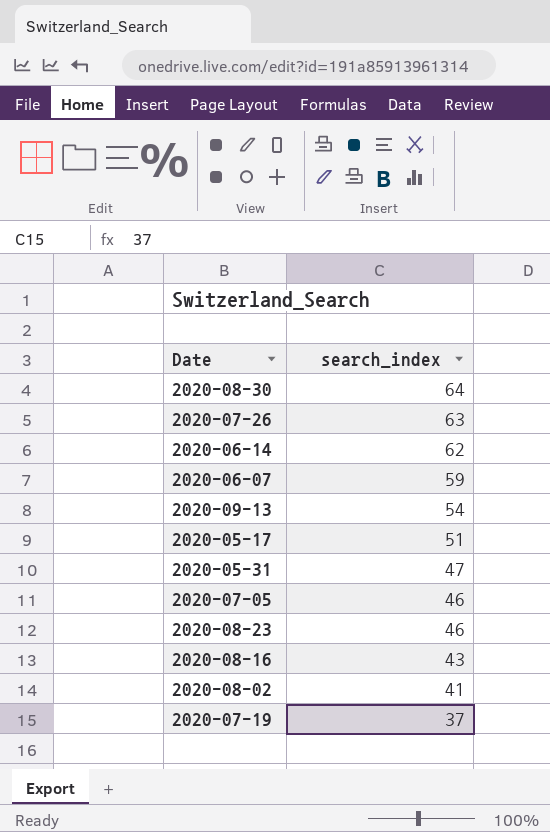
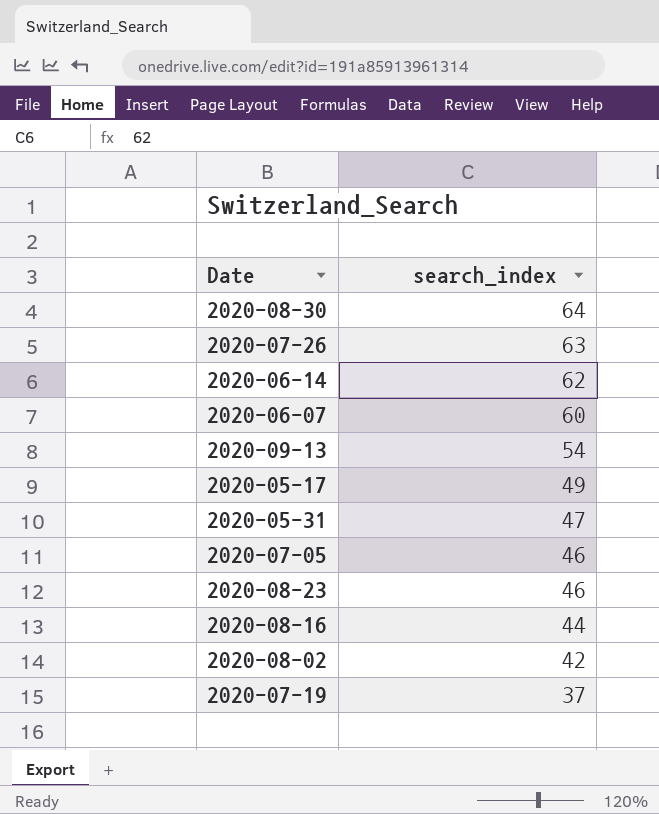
2020-06-07 | search_index: 59 -> 60
2020-05-17 | search_index: 51 -> 49
2020-08-16 | search_index: 43 -> 44
2020-08-02 | search_index: 41 -> 42

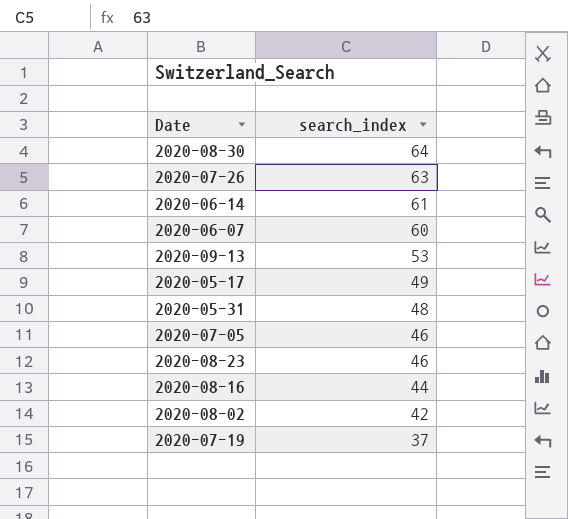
2020-06-14 | search_index: 62 -> 61
2020-09-13 | search_index: 54 -> 53
2020-05-31 | search_index: 47 -> 48

